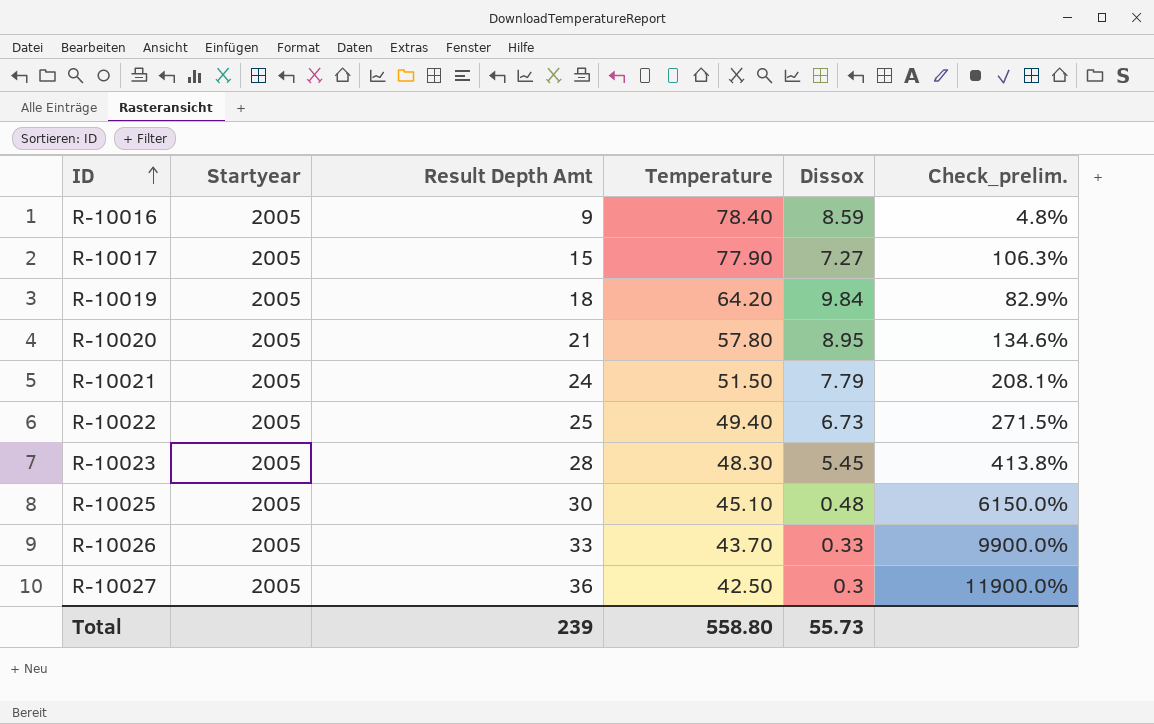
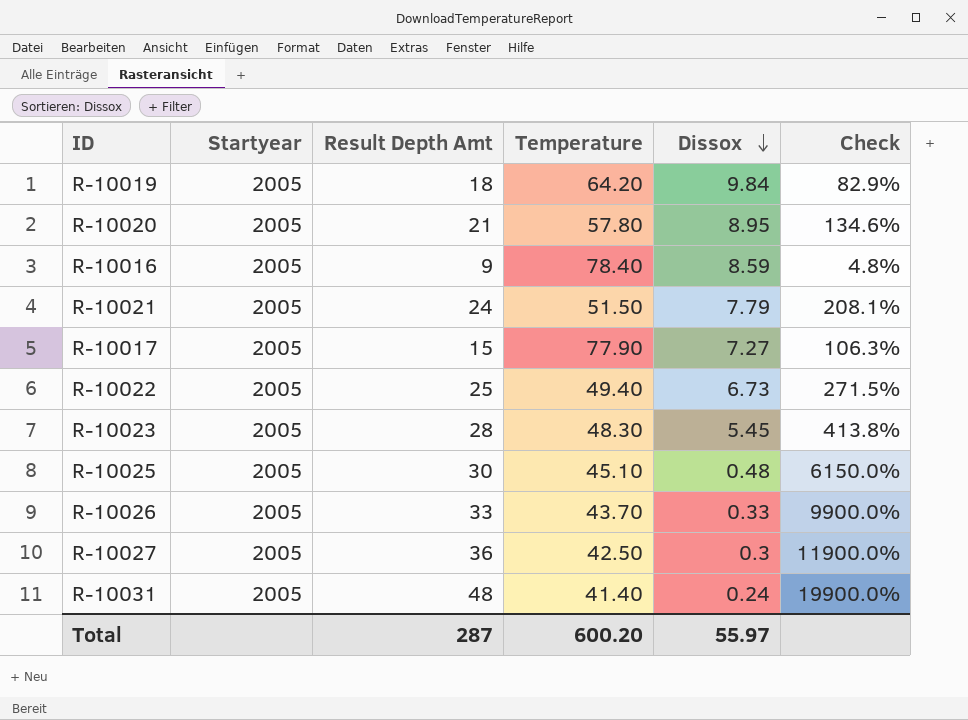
row order: ID ascending -> Dissox descending
column name: Check_prelim. -> Check
row R-10031: none -> 2005 | 48 | 41.40 | 0.24 | 19900.0%
Total | Result Depth Amt: 239 -> 287
Total | Temperature: 558.80 -> 600.20
Total | Dissox: 55.73 -> 55.97

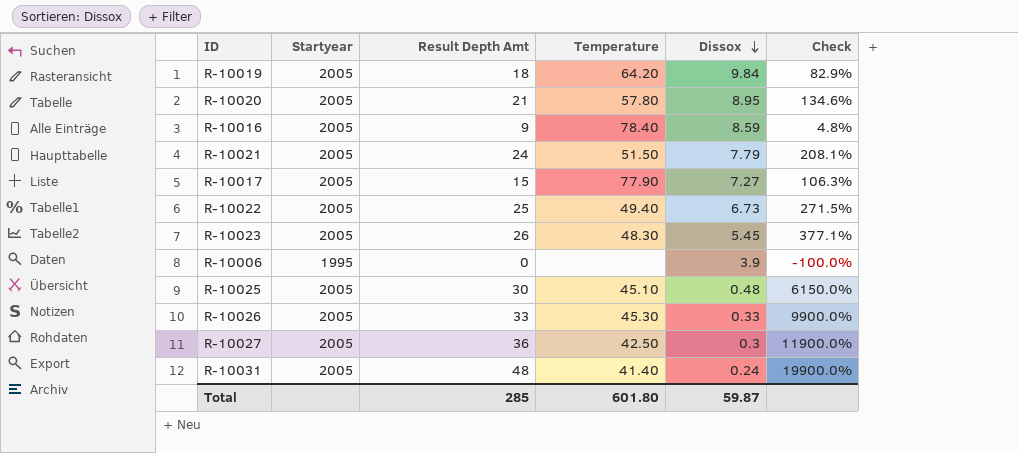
R-10023 | Result Depth Amt: 28 -> 26
R-10023 | Check: 413.8% -> 377.1%
row R-10006: none -> 1995 | 0 | none | 3.9 | -100.0%
R-10026 | Temperature: 43.70 -> 45.30
Total | Result Depth Amt: 287 -> 285
Total | Temperature: 600.20 -> 601.80
Total | Dissox: 55.97 -> 59.87

